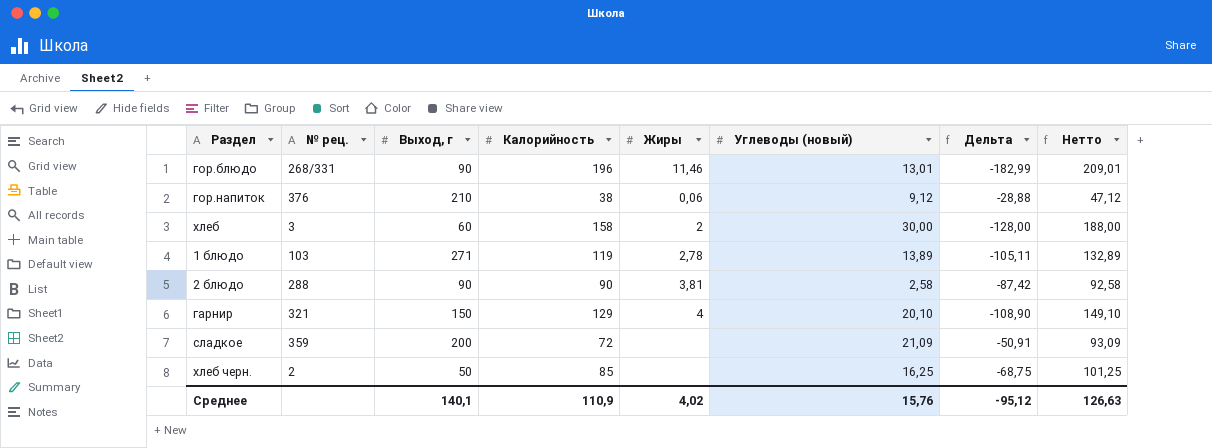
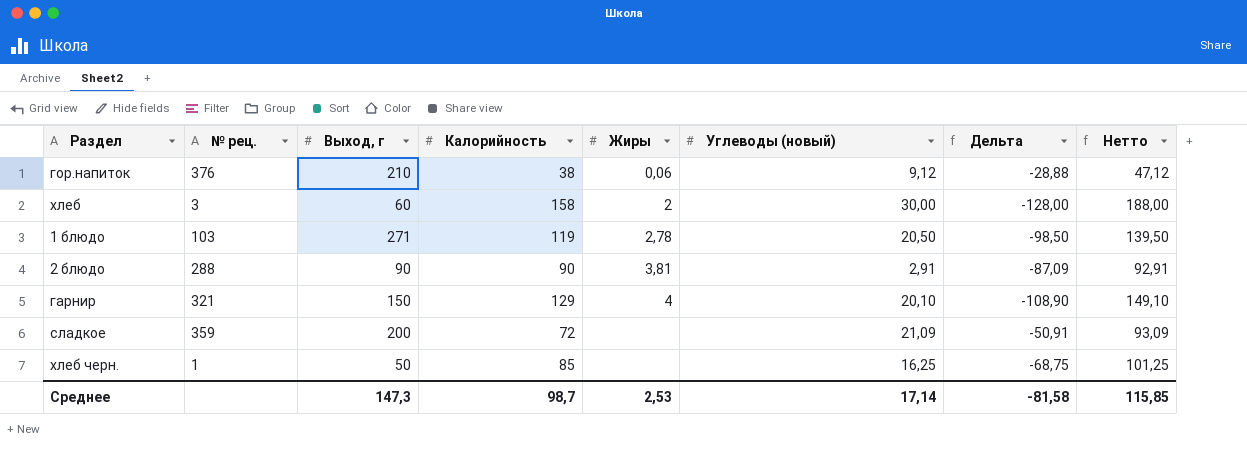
row гор.блюдо: 268/331 | 90 | 196 | 11,46 | 13,01 | -182,99 | 209,01 -> none
1 блюдо | Углеводы (новый): 13,89 -> 20,50
1 блюдо | Дельта: -105,11 -> -98,50
1 блюдо | Нетто: 132,89 -> 139,50
2 блюдо | Углеводы (новый): 2,58 -> 2,91
2 блюдо | Дельта: -87,42 -> -87,09
2 блюдо | Нетто: 92,58 -> 92,91
хлеб черн. | № рец.: 2 -> 1
Среднее | Выход, г: 140,1 -> 147,3
Среднее | Калорийность: 110,9 -> 98,7
Среднее | Жиры: 4,02 -> 2,53
Среднее | Углеводы (новый): 15,76 -> 17,14
Среднее | Дельта: -95,12 -> -81,58
Среднее | Нетто: 126,63 -> 115,85

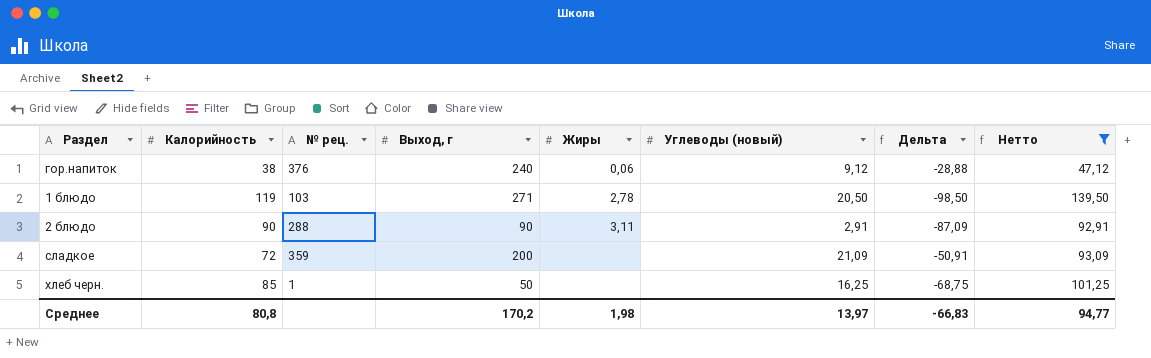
filter: none -> Нетто <= 139,50
column Калорийность | position: 4 -> 2
гор.напиток | Выход, г: 210 -> 240
2 блюдо | Жиры: 3,81 -> 3,11
Среднее | Калорийность: 98,7 -> 80,8
Среднее | Выход, г: 147,3 -> 170,2
Среднее | Жиры: 2,53 -> 1,98
Среднее | Углеводы (новый): 17,14 -> 13,97
Среднее | Дельта: -81,58 -> -66,83
Среднее | Нетто: 115,85 -> 94,77

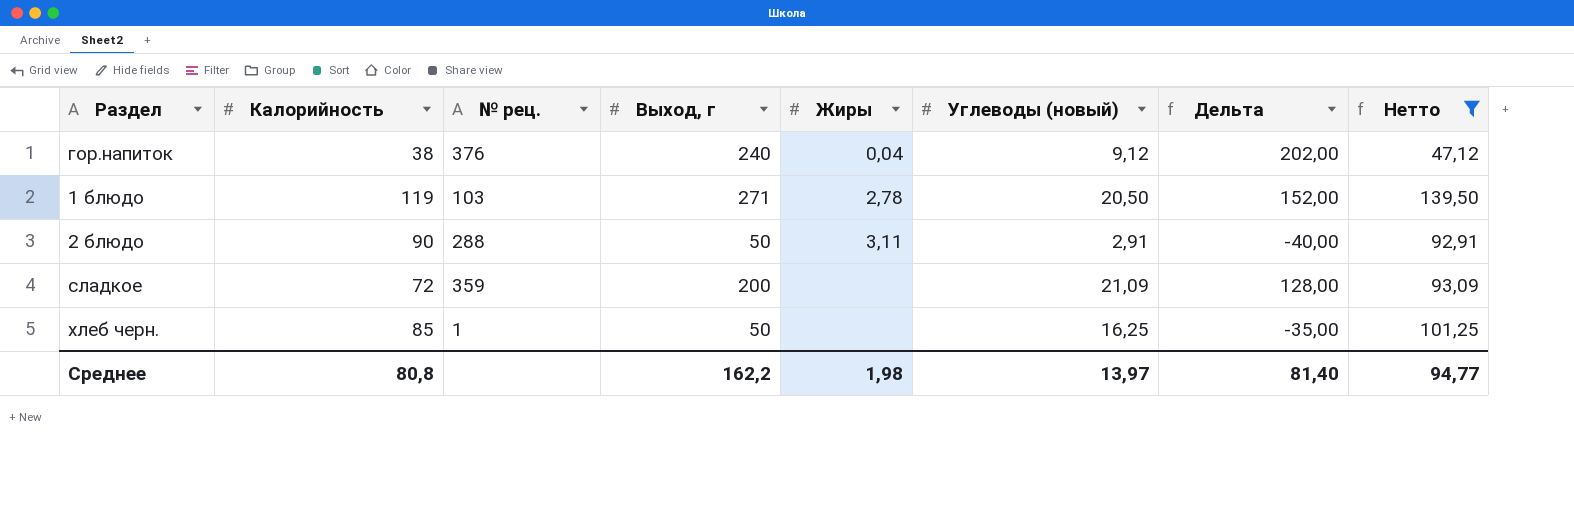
column Дельта | formula: [Углеводы (новый)] - [Калорийность] -> [Выход, г] - [Калорийность]
гор.напиток | Жиры: 0,06 -> 0,04
2 блюдо | Выход, г: 90 -> 50
Среднее | Выход, г: 170,2 -> 162,2
Среднее | Дельта: -66,83 -> 81,40

